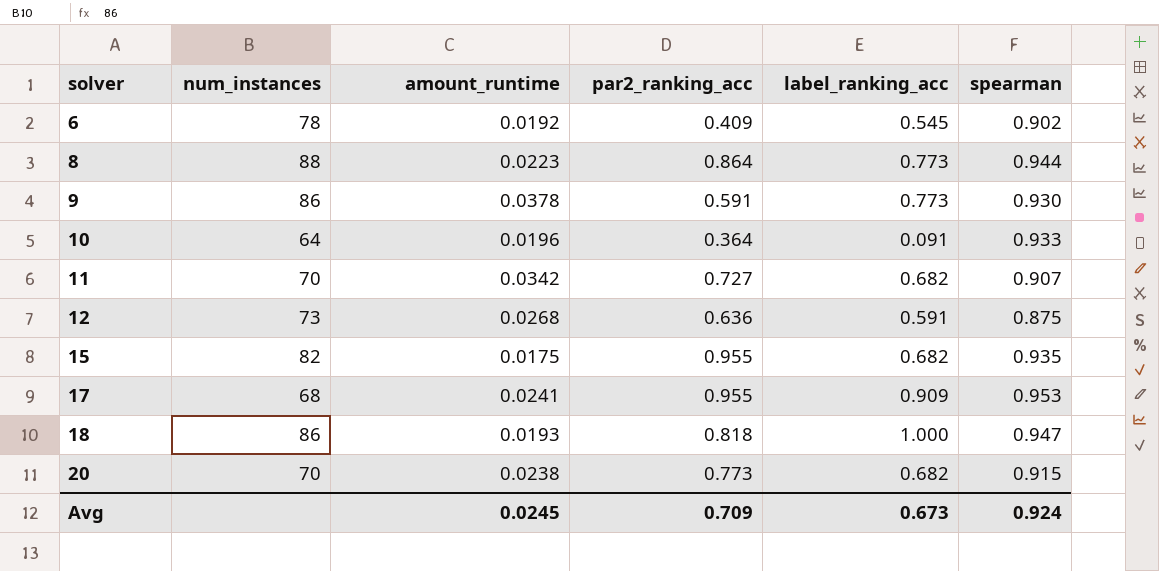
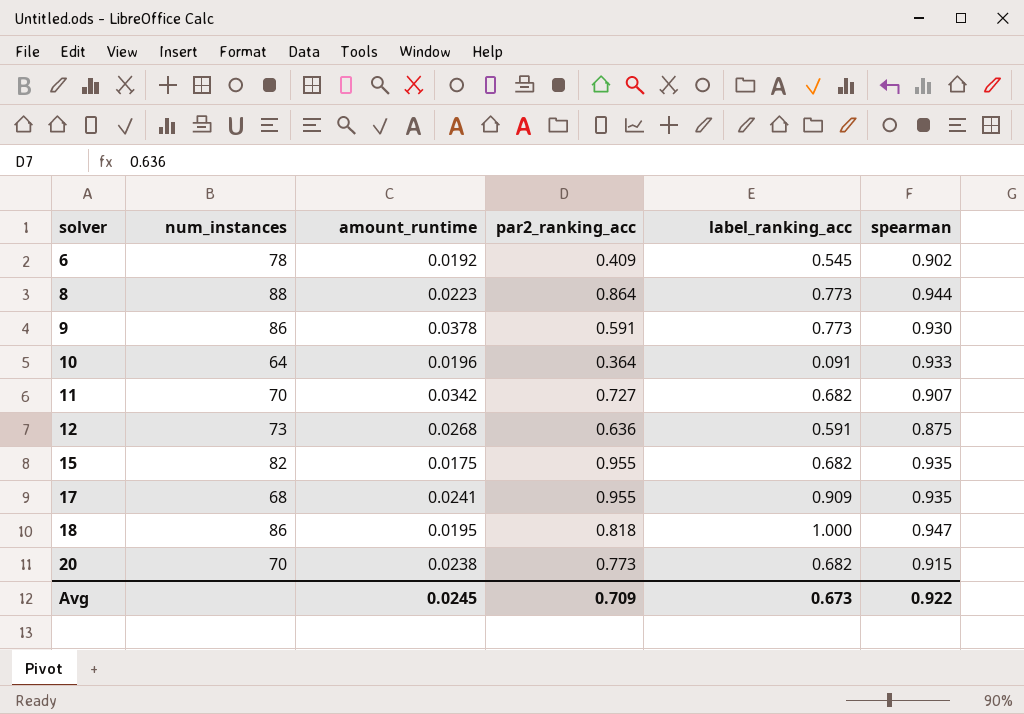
17 | spearman: 0.953 -> 0.935
18 | amount_runtime: 0.0193 -> 0.0195
Avg | spearman: 0.924 -> 0.922

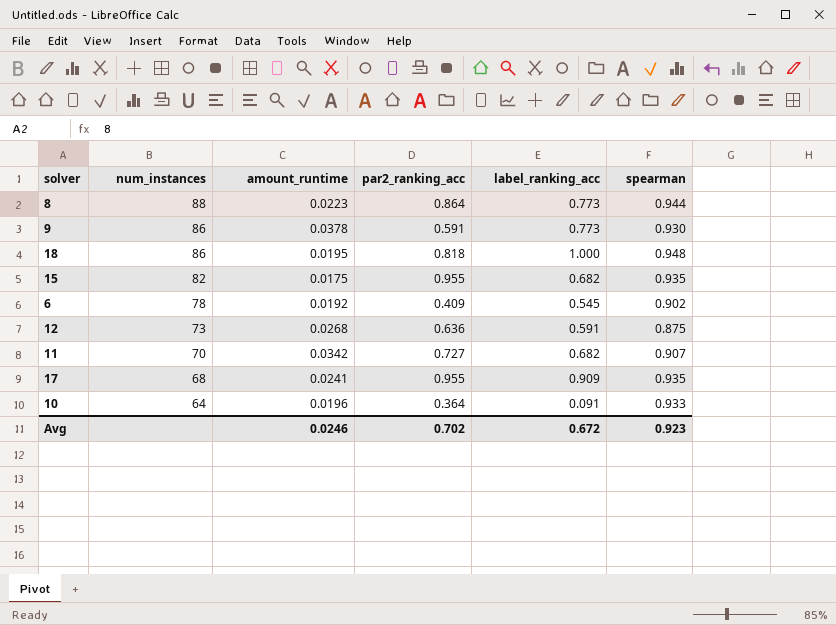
row order: solver ascending -> num_instances descending
row 20: 70 | 0.0238 | 0.773 | 0.682 | 0.915 -> none
18 | spearman: 0.947 -> 0.948
Avg | amount_runtime: 0.0245 -> 0.0246
Avg | par2_ranking_acc: 0.709 -> 0.702
Avg | label_ranking_acc: 0.673 -> 0.672
Avg | spearman: 0.922 -> 0.923

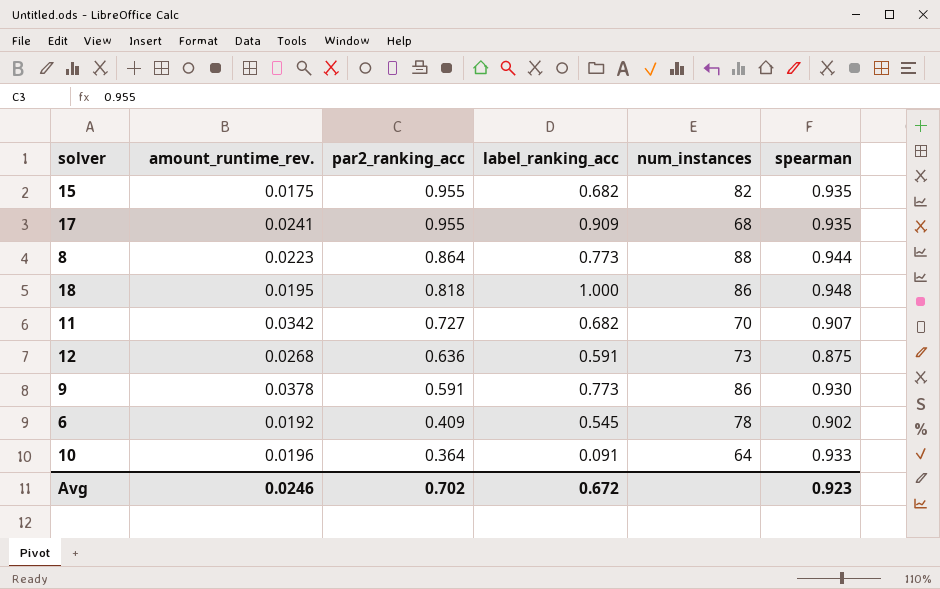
row order: num_instances descending -> par2_ranking_acc descending
column name: amount_runtime -> amount_runtime_rev.
column num_instances | position: 2 -> 5

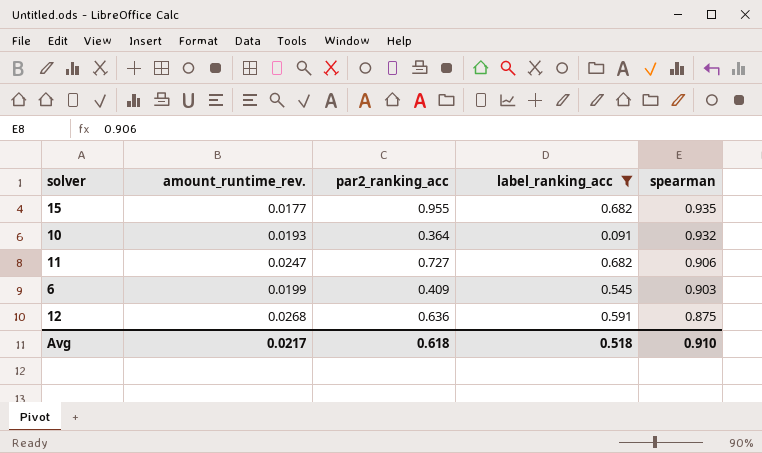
filter: none -> label_ranking_acc <= 0.682
row order: par2_ranking_acc descending -> spearman descending
column num_instances | position: 5 -> none
15 | amount_runtime_rev.: 0.0175 -> 0.0177
10 | amount_runtime_rev.: 0.0196 -> 0.0193
10 | spearman: 0.933 -> 0.932
11 | amount_runtime_rev.: 0.0342 -> 0.0247
11 | spearman: 0.907 -> 0.906
6 | amount_runtime_rev.: 0.0192 -> 0.0199
6 | spearman: 0.902 -> 0.903
Avg | amount_runtime_rev.: 0.0246 -> 0.0217
Avg | par2_ranking_acc: 0.702 -> 0.618
Avg | label_ranking_acc: 0.672 -> 0.518
Avg | spearman: 0.923 -> 0.910

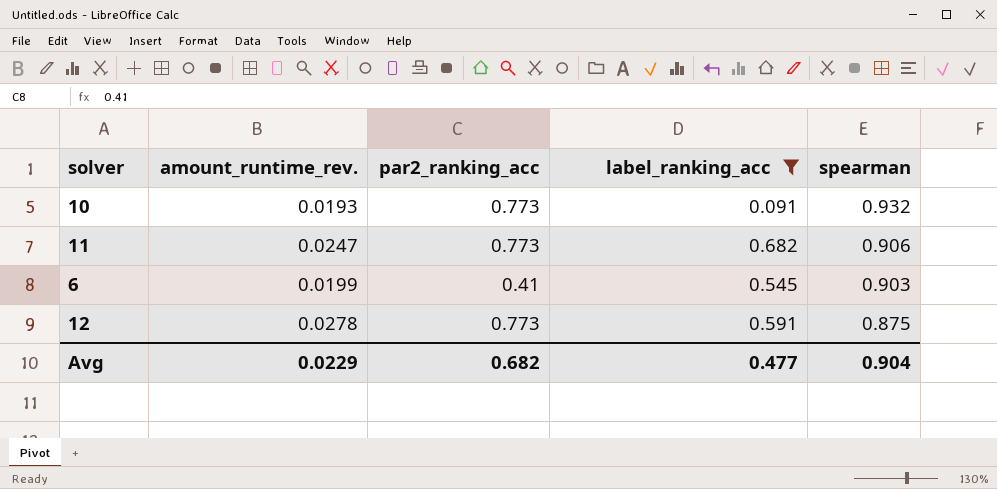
row 15: 0.0177 | 0.955 | 0.682 | 0.935 -> none
10 | par2_ranking_acc: 0.364 -> 0.773
11 | par2_ranking_acc: 0.727 -> 0.773
6 | par2_ranking_acc: 0.409 -> 0.41
12 | amount_runtime_rev.: 0.0268 -> 0.0278
12 | par2_ranking_acc: 0.636 -> 0.773
Avg | amount_runtime_rev.: 0.0217 -> 0.0229
Avg | par2_ranking_acc: 0.618 -> 0.682
Avg | label_ranking_acc: 0.518 -> 0.477
Avg | spearman: 0.910 -> 0.904

